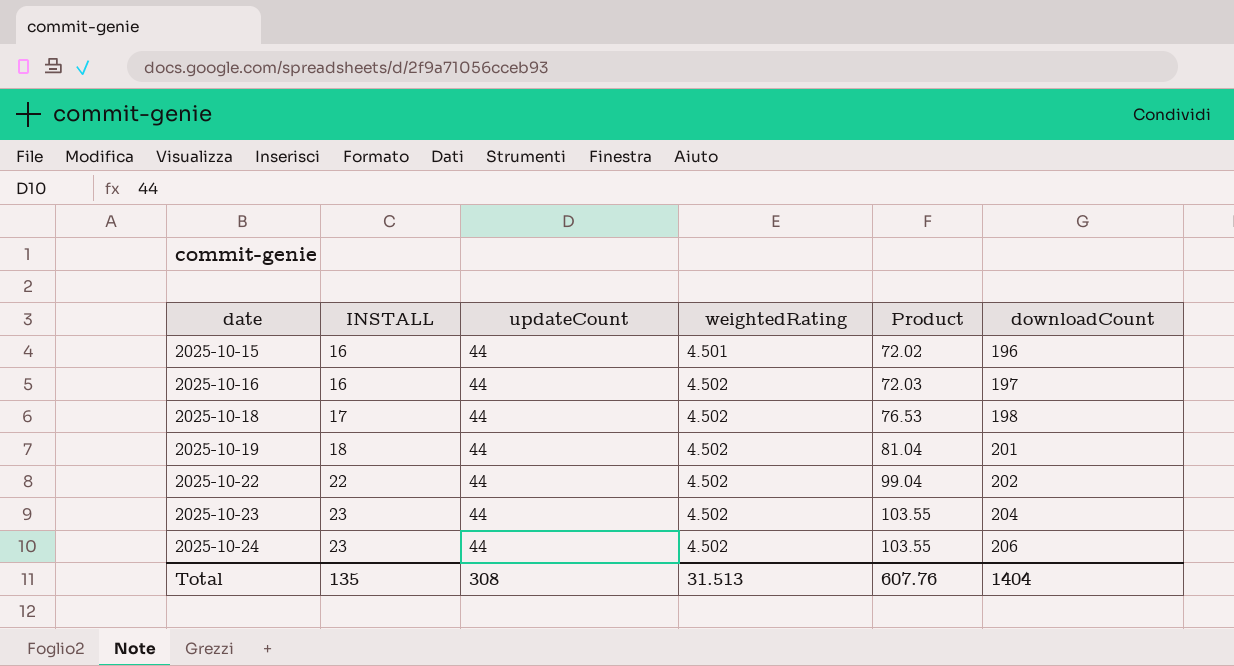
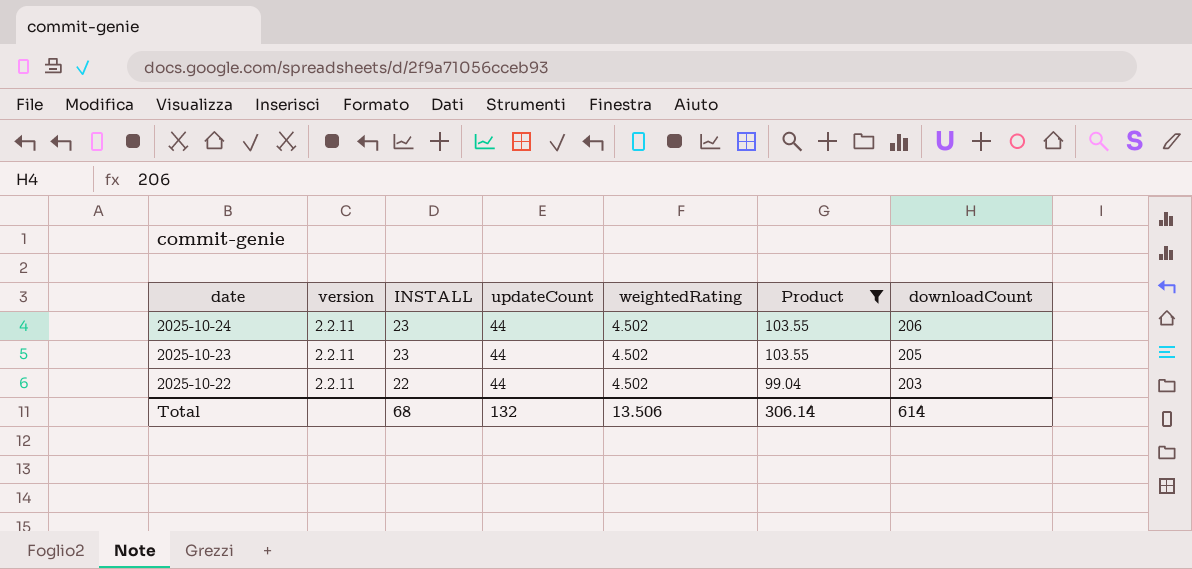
filter: none -> Product >= 99.04
row order: date ascending -> date descending
column version | position: none -> 2
2025-10-23 | downloadCount: 204 -> 205
2025-10-22 | downloadCount: 202 -> 203
Total | INSTALL: 135 -> 68
Total | updateCount: 308 -> 132
Total | weightedRating: 31.513 -> 13.506
Total | Product: 607.76 -> 306.14
Total | downloadCount: 1404 -> 614

